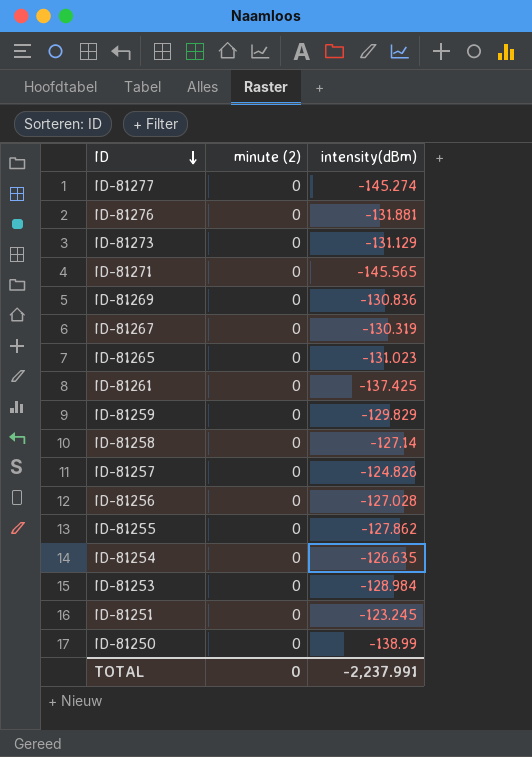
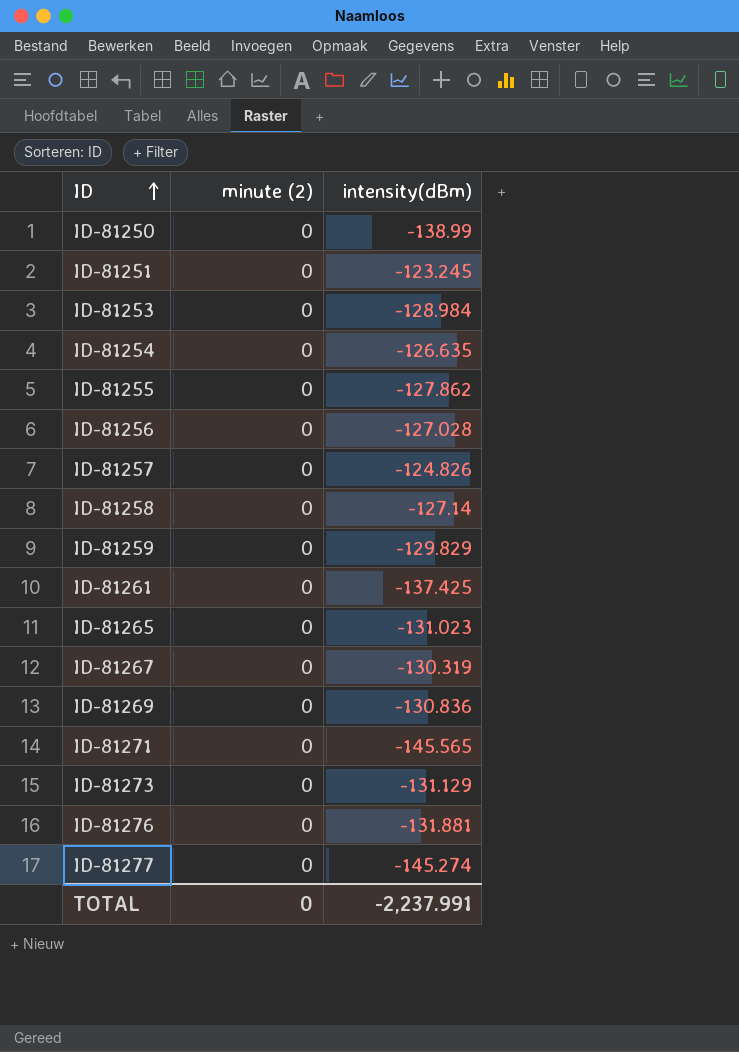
row order: ID descending -> ID ascending

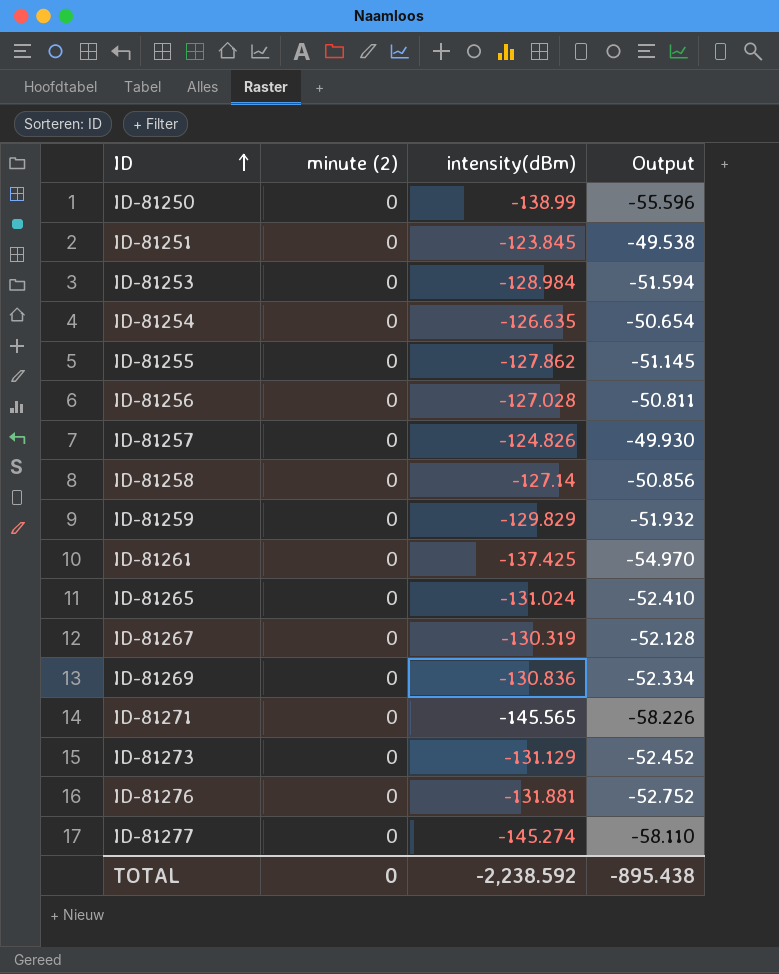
column Output | formula: none -> [intensity(dBm)] * 0.4
ID-81251 | intensity(dBm): -123.245 -> -123.845
ID-81265 | intensity(dBm): -131.023 -> -131.024
TOTAL | intensity(dBm): -2,237.991 -> -2,238.592

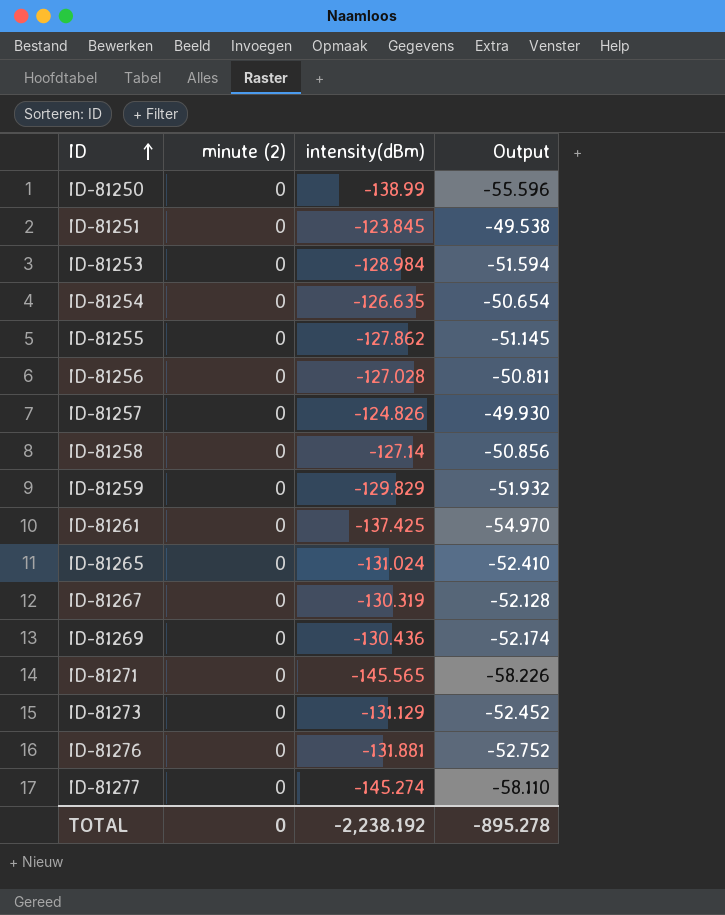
ID-81269 | intensity(dBm): -130.836 -> -130.436
ID-81269 | Output: -52.334 -> -52.174
TOTAL | intensity(dBm): -2,238.592 -> -2,238.192
TOTAL | Output: -895.438 -> -895.278

